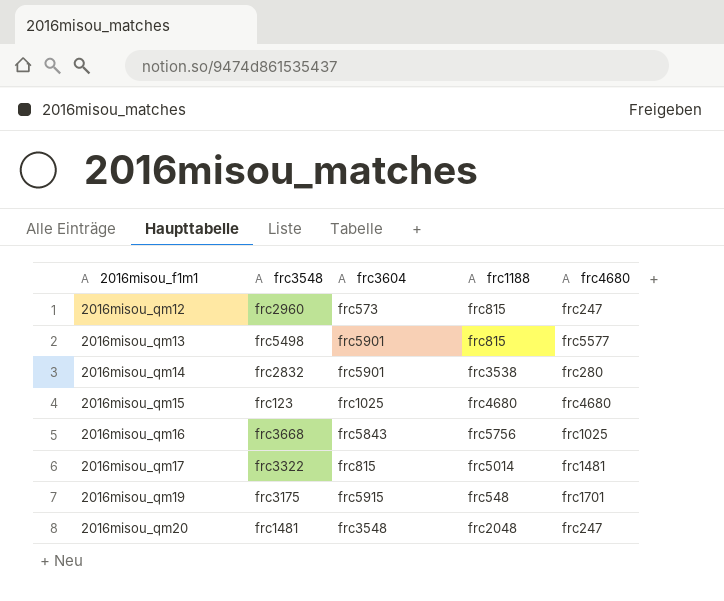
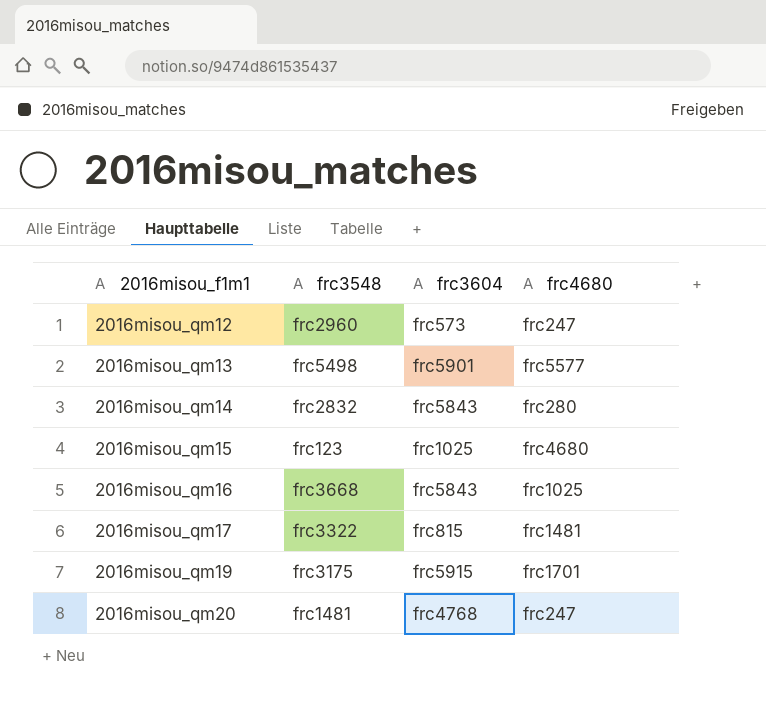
column frc1188 | position: 4 -> none
2016misou_qm14 | frc3604: frc5901 -> frc5843
2016misou_qm20 | frc3604: frc3548 -> frc4768

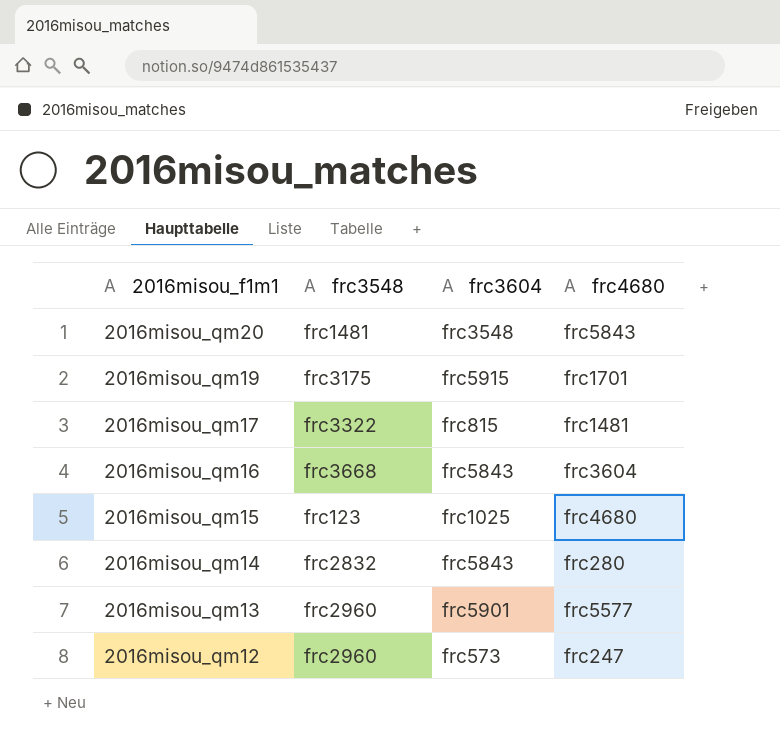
row order: 2016misou_f1m1 ascending -> 2016misou_f1m1 descending
2016misou_qm20 | frc3604: frc4768 -> frc3548
2016misou_qm20 | frc4680: frc247 -> frc5843
2016misou_qm16 | frc4680: frc1025 -> frc3604
2016misou_qm13 | frc3548: frc5498 -> frc2960

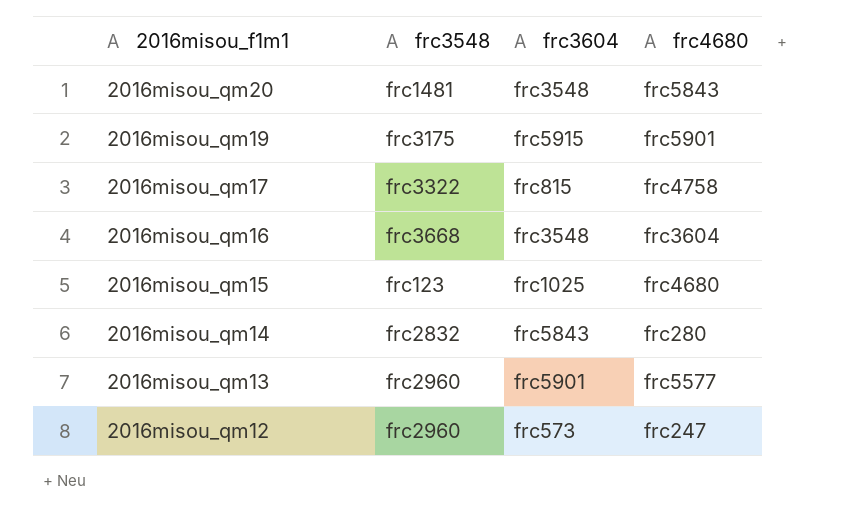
2016misou_qm19 | frc4680: frc1701 -> frc5901
2016misou_qm17 | frc4680: frc1481 -> frc4758
2016misou_qm16 | frc3604: frc5843 -> frc3548

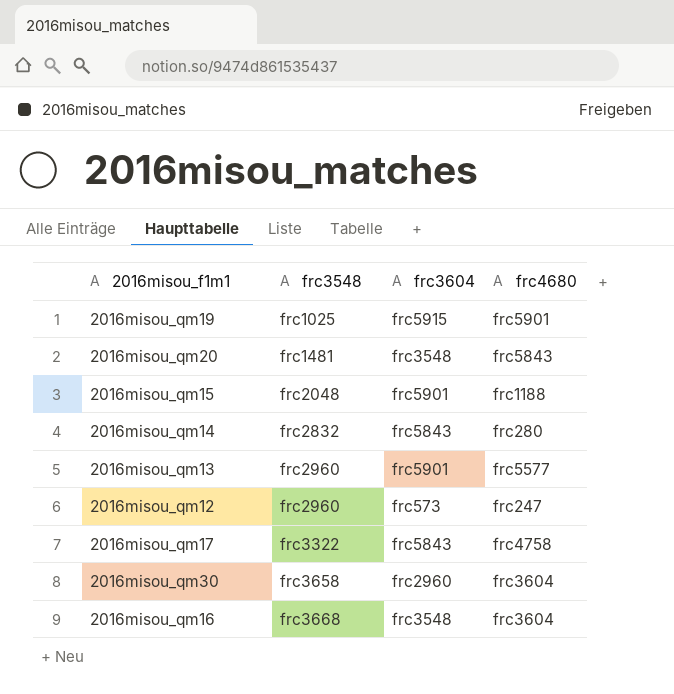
row order: 2016misou_f1m1 descending -> frc3548 ascending
2016misou_qm19 | frc3548: frc3175 -> frc1025
2016misou_qm15 | frc3548: frc123 -> frc2048
2016misou_qm15 | frc3604: frc1025 -> frc5901
2016misou_qm15 | frc4680: frc4680 -> frc1188
2016misou_qm17 | frc3604: frc815 -> frc5843
row 2016misou_qm30: none -> frc3658 | frc2960 | frc3604

